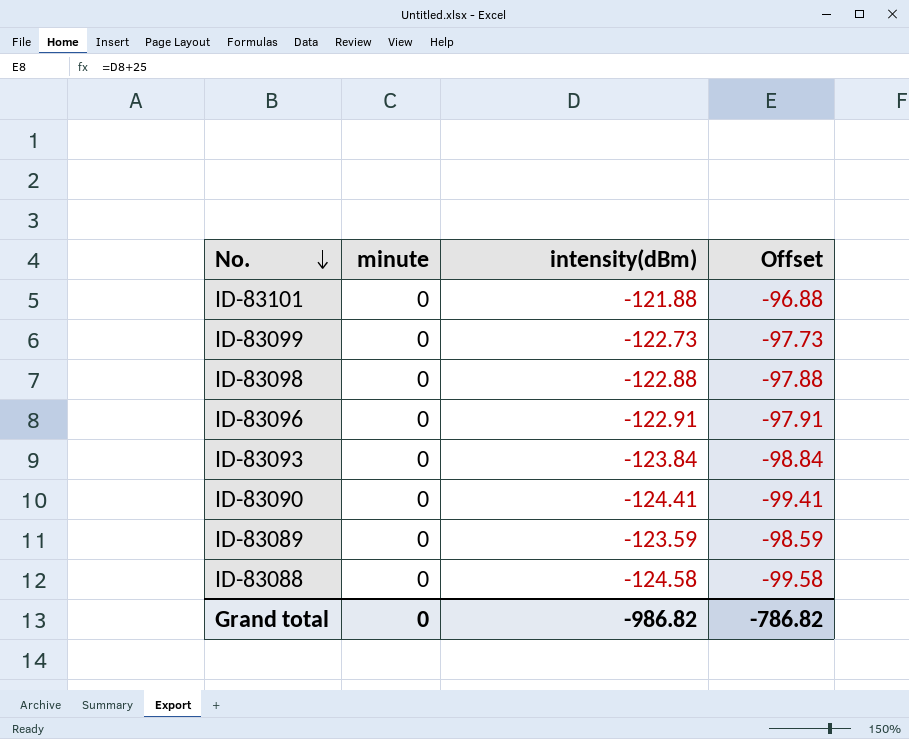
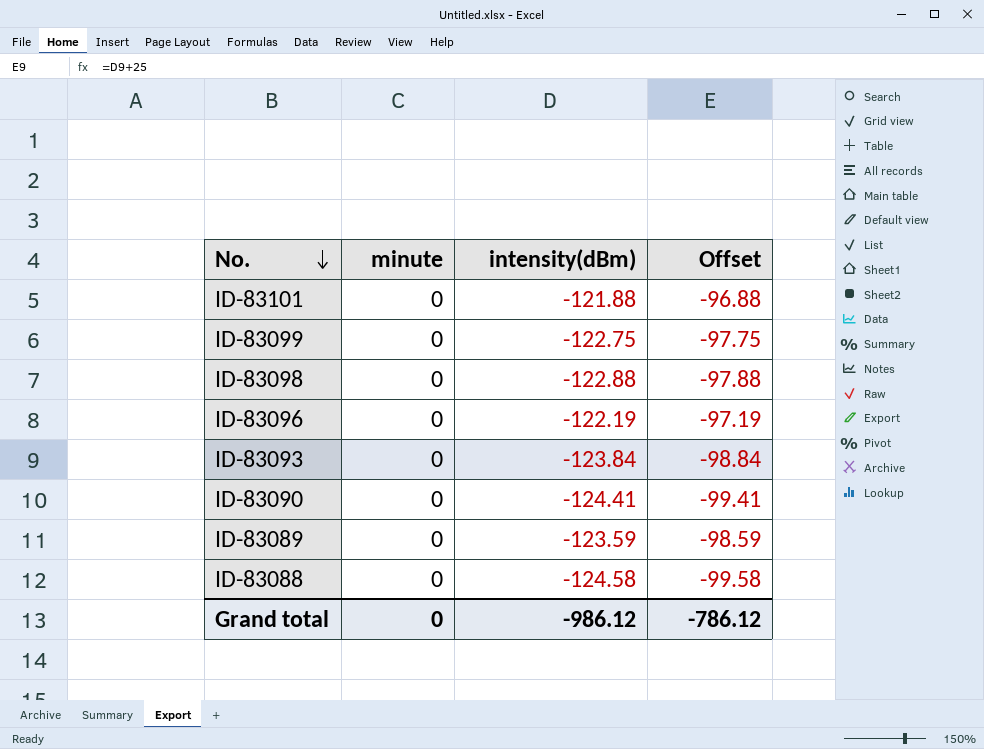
ID-83099 | intensity(dBm): -122.73 -> -122.75
ID-83099 | Offset: -97.73 -> -97.75
ID-83096 | intensity(dBm): -122.91 -> -122.19
ID-83096 | Offset: -97.91 -> -97.19
Grand total | intensity(dBm): -986.82 -> -986.12
Grand total | Offset: -786.82 -> -786.12

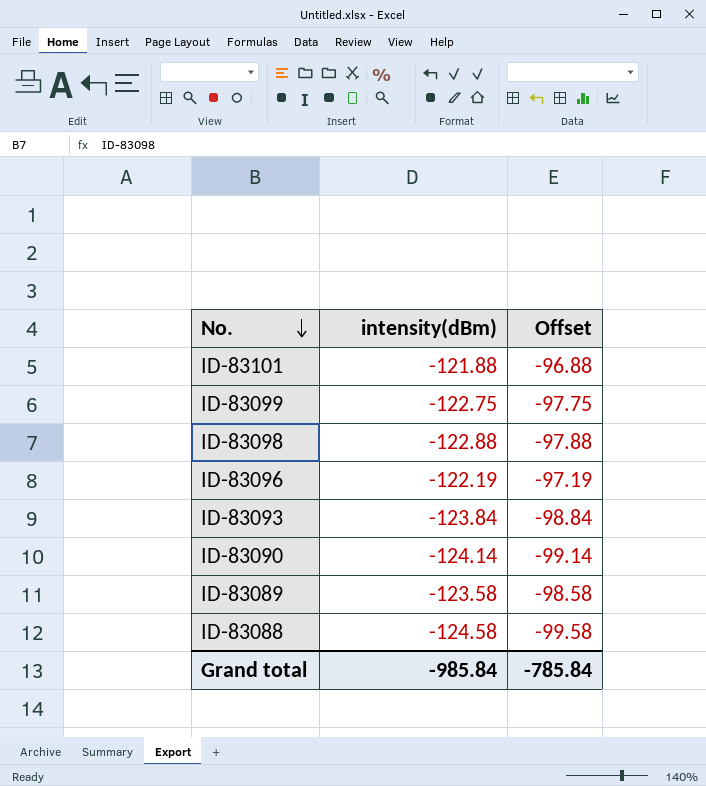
column minute | position: 2 -> none
ID-83090 | intensity(dBm): -124.41 -> -124.14
ID-83090 | Offset: -99.41 -> -99.14
ID-83089 | intensity(dBm): -123.59 -> -123.58
ID-83089 | Offset: -98.59 -> -98.58
Grand total | intensity(dBm): -986.12 -> -985.84
Grand total | Offset: -786.12 -> -785.84

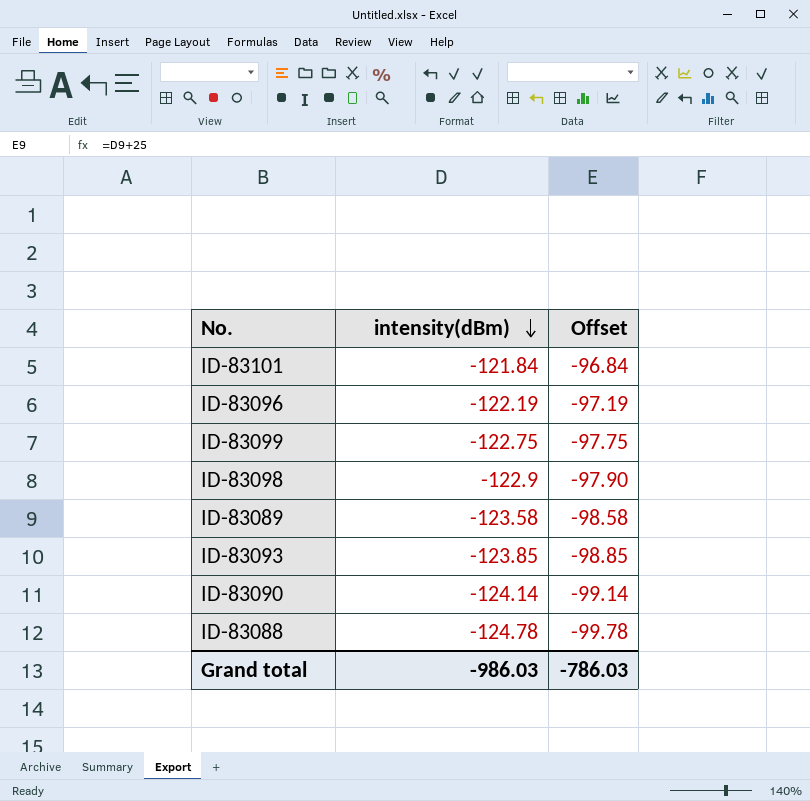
row order: No. descending -> intensity(dBm) descending
ID-83101 | intensity(dBm): -121.88 -> -121.84
ID-83101 | Offset: -96.88 -> -96.84
ID-83098 | intensity(dBm): -122.88 -> -122.9
ID-83098 | Offset: -97.88 -> -97.90
ID-83093 | intensity(dBm): -123.84 -> -123.85
ID-83093 | Offset: -98.84 -> -98.85
ID-83088 | intensity(dBm): -124.58 -> -124.78
ID-83088 | Offset: -99.58 -> -99.78
Grand total | intensity(dBm): -985.84 -> -986.03
Grand total | Offset: -785.84 -> -786.03

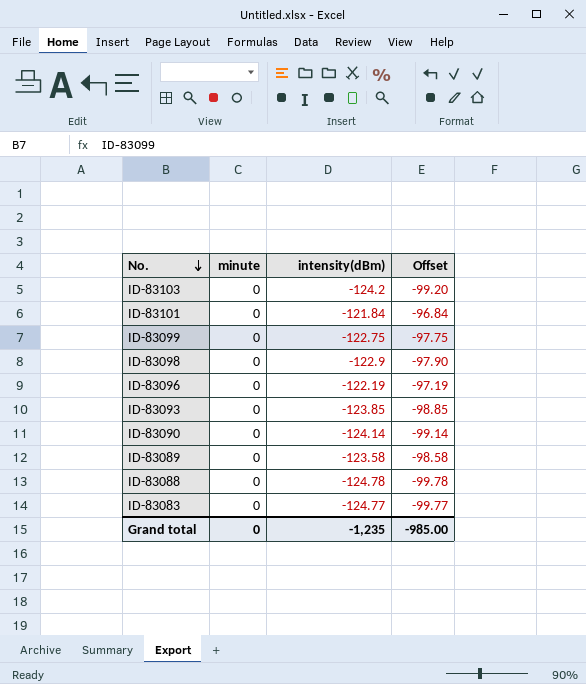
row order: intensity(dBm) descending -> No. descending
column minute | position: none -> 2
row ID-83103: none -> 0 | -124.2 | -99.20
row ID-83083: none -> 0 | -124.77 | -99.77
Grand total | intensity(dBm): -986.03 -> -1,235
Grand total | Offset: -786.03 -> -985.00

